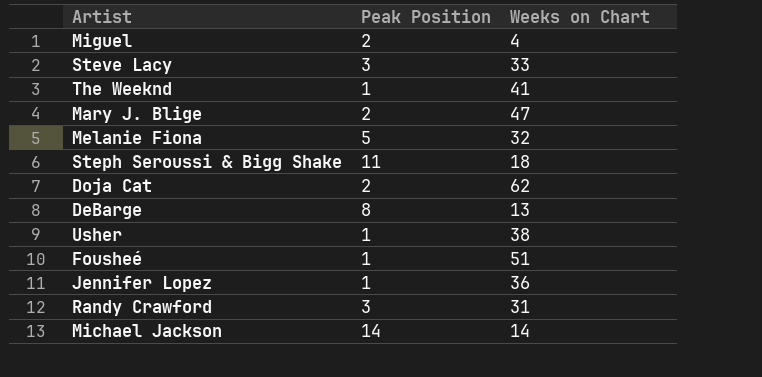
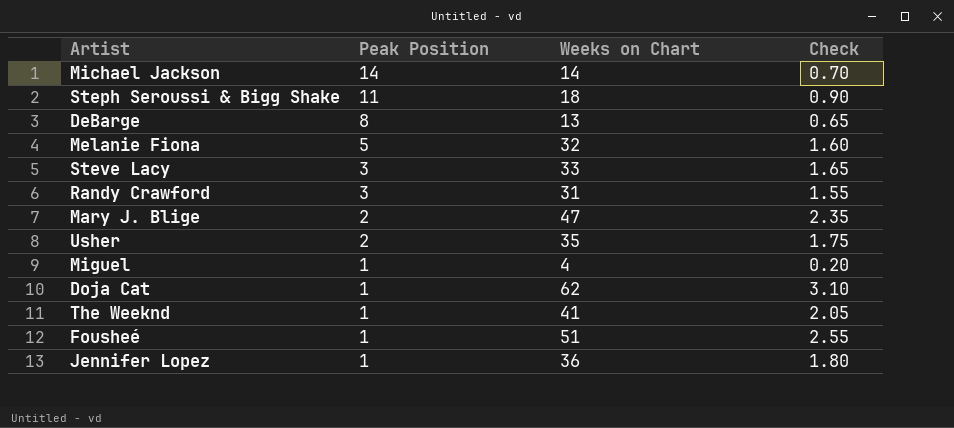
row order: none -> Peak Position descending
column Check | formula: none -> [Weeks on Chart] * 0.05
Usher | Peak Position: 1 -> 2
Usher | Weeks on Chart: 38 -> 35
Miguel | Peak Position: 2 -> 1
Doja Cat | Peak Position: 2 -> 1

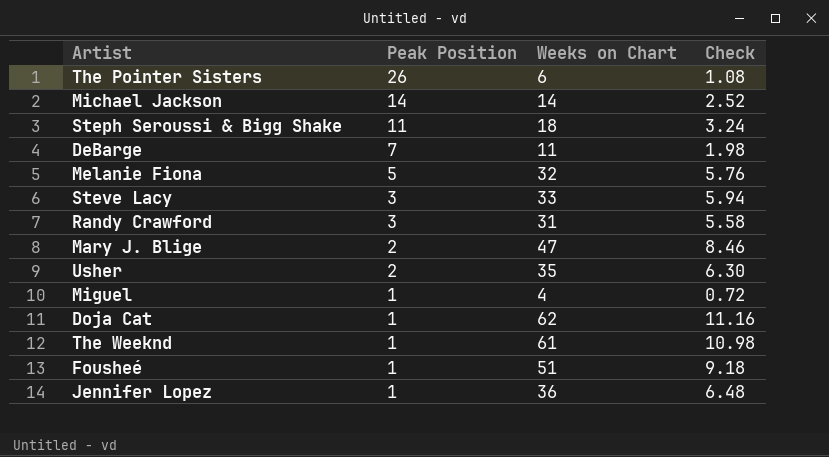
column Check | formula: [Weeks on Chart] * 0.05 -> [Weeks on Chart] * 0.18
row The Pointer Sisters: none -> 26 | 6 | 1.08
DeBarge | Peak Position: 8 -> 7
DeBarge | Weeks on Chart: 13 -> 11
The Weeknd | Weeks on Chart: 41 -> 61

